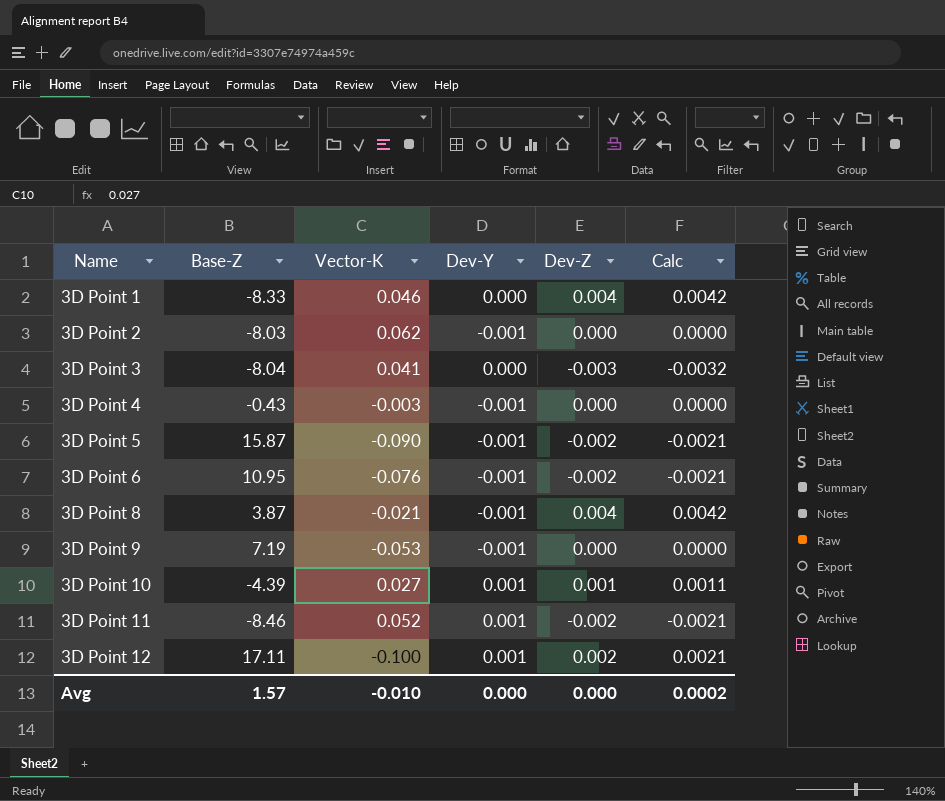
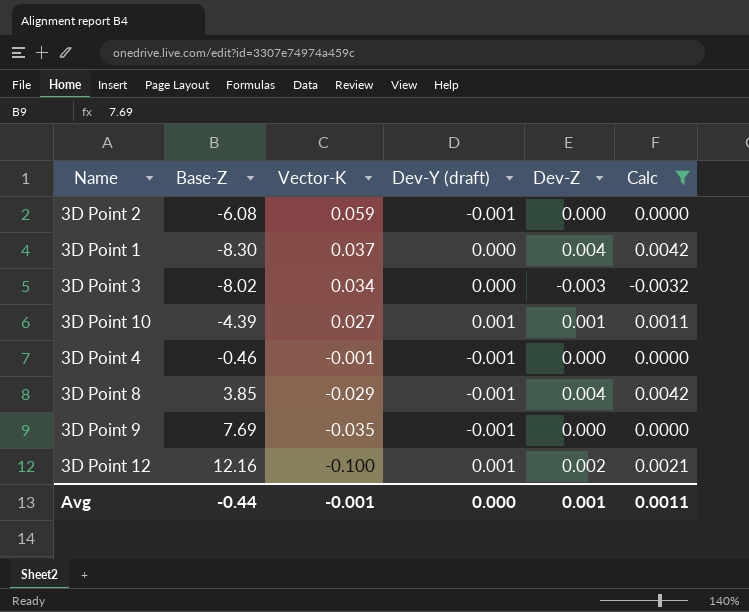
filter: none -> Calc != -0.0021
row order: Name ascending -> Vector-K descending
column name: Dev-Y -> Dev-Y (draft)
3D Point 2 | Base-Z: -8.03 -> -6.08
3D Point 2 | Vector-K: 0.062 -> 0.059
3D Point 1 | Base-Z: -8.33 -> -8.30
3D Point 1 | Vector-K: 0.046 -> 0.037
3D Point 3 | Base-Z: -8.04 -> -8.02
3D Point 3 | Vector-K: 0.041 -> 0.034
3D Point 4 | Base-Z: -0.43 -> -0.46
3D Point 4 | Vector-K: -0.003 -> -0.001
3D Point 8 | Base-Z: 3.87 -> 3.85
3D Point 8 | Vector-K: -0.021 -> -0.029
3D Point 9 | Base-Z: 7.19 -> 7.69
3D Point 9 | Vector-K: -0.053 -> -0.035
3D Point 12 | Base-Z: 17.11 -> 12.16
Avg | Base-Z: 1.57 -> -0.44
Avg | Vector-K: -0.010 -> -0.001
Avg | Dev-Z: 0.000 -> 0.001
Avg | Calc: 0.0002 -> 0.0011

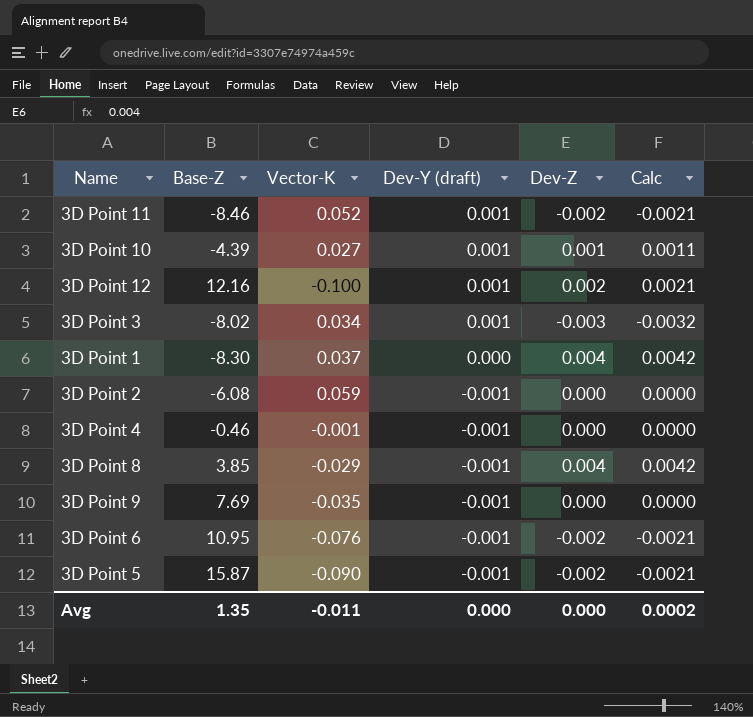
filter: Calc != -0.0021 -> none
row order: Vector-K descending -> Dev-Y (draft) descending
3D Point 3 | Dev-Y (draft): 0.000 -> 0.001
Avg | Base-Z: -0.44 -> 1.35
Avg | Vector-K: -0.001 -> -0.011
Avg | Dev-Z: 0.001 -> 0.000
Avg | Calc: 0.0011 -> 0.0002

